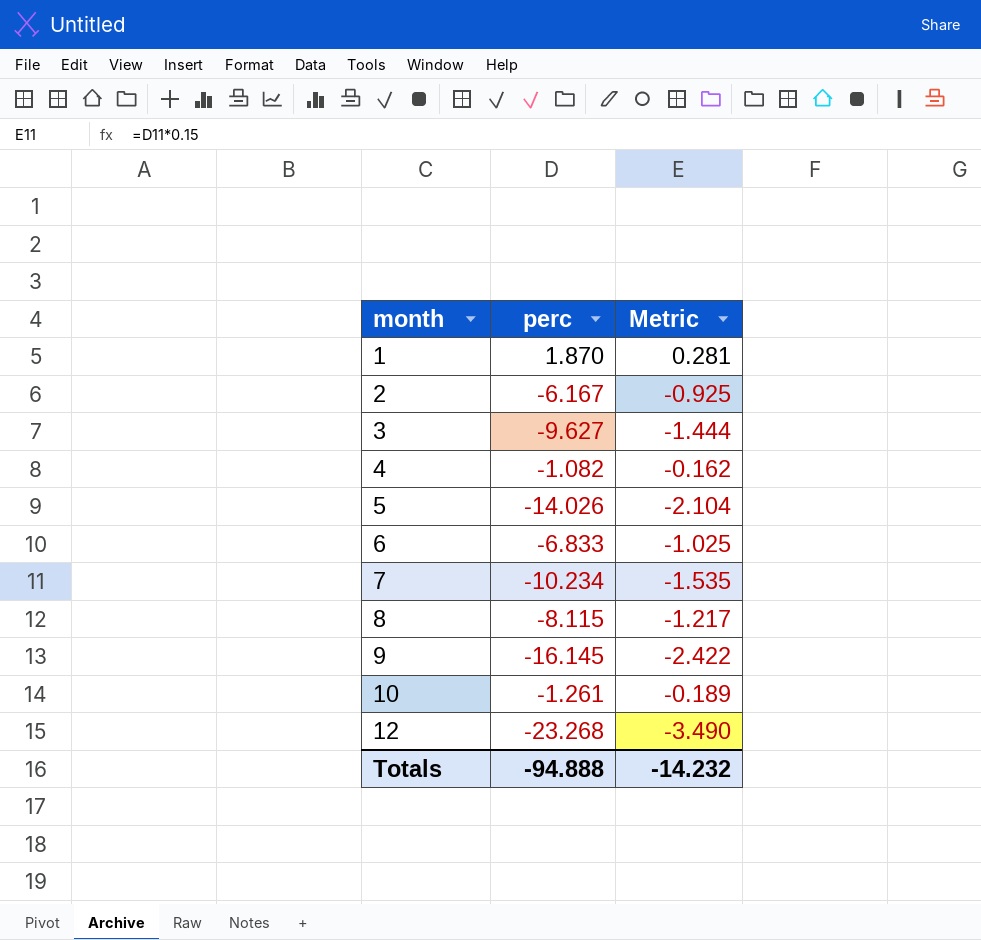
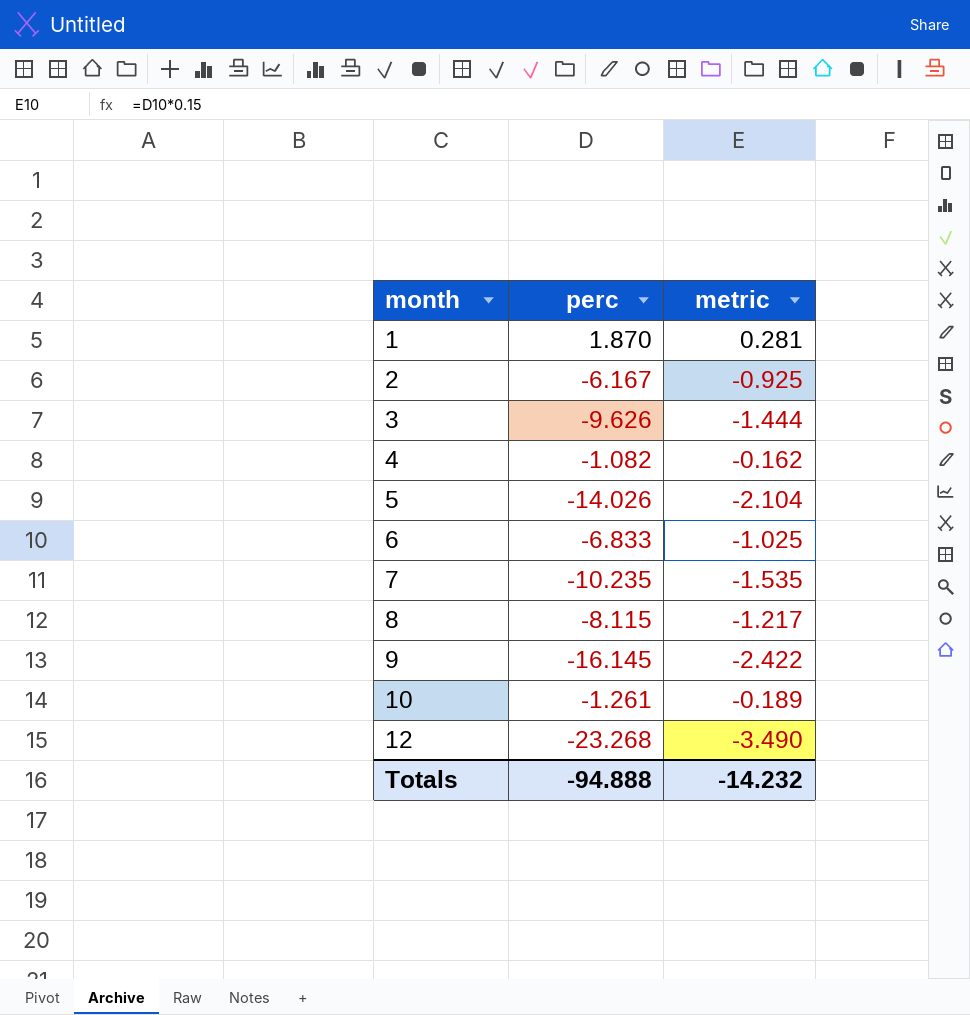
column name: Metric -> metric
3 | perc: -9.627 -> -9.626
7 | perc: -10.234 -> -10.235

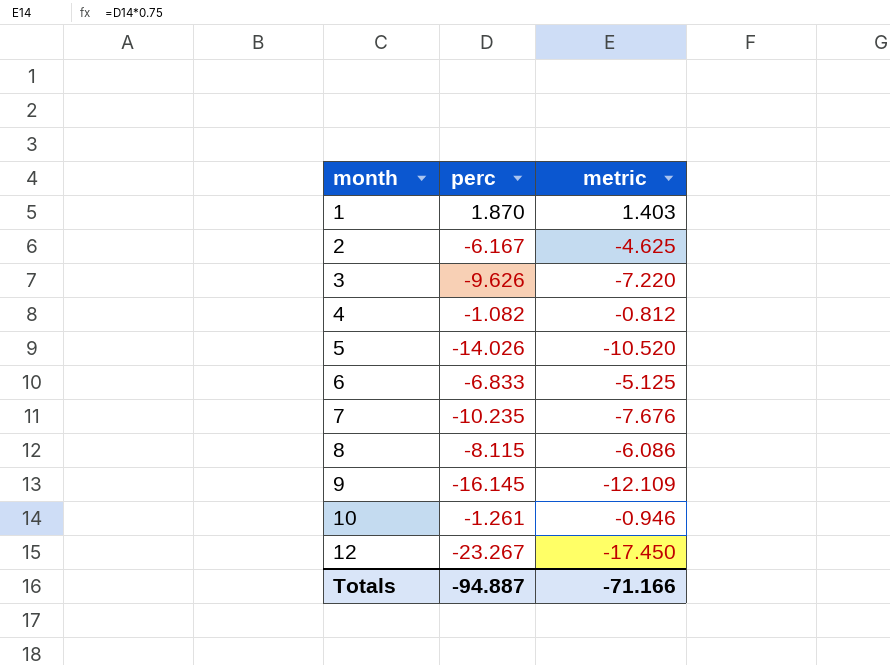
column metric | formula: [perc] * 0.15 -> [perc] * 0.75
12 | perc: -23.268 -> -23.267
Totals | perc: -94.888 -> -94.887
Totals | metric: -14.232 -> -71.166

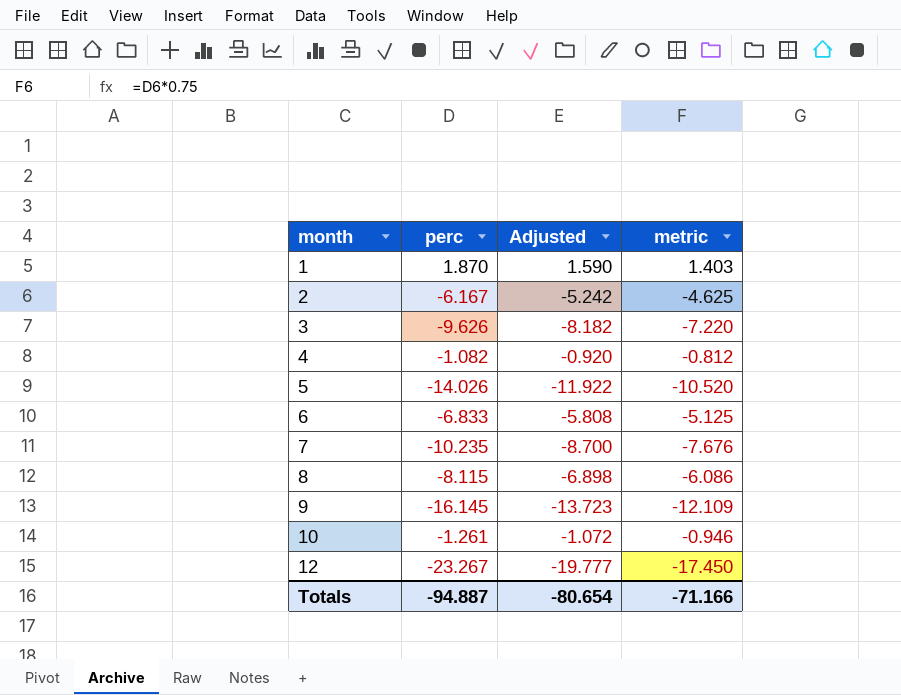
column Adjusted | formula: none -> [perc] * 0.85

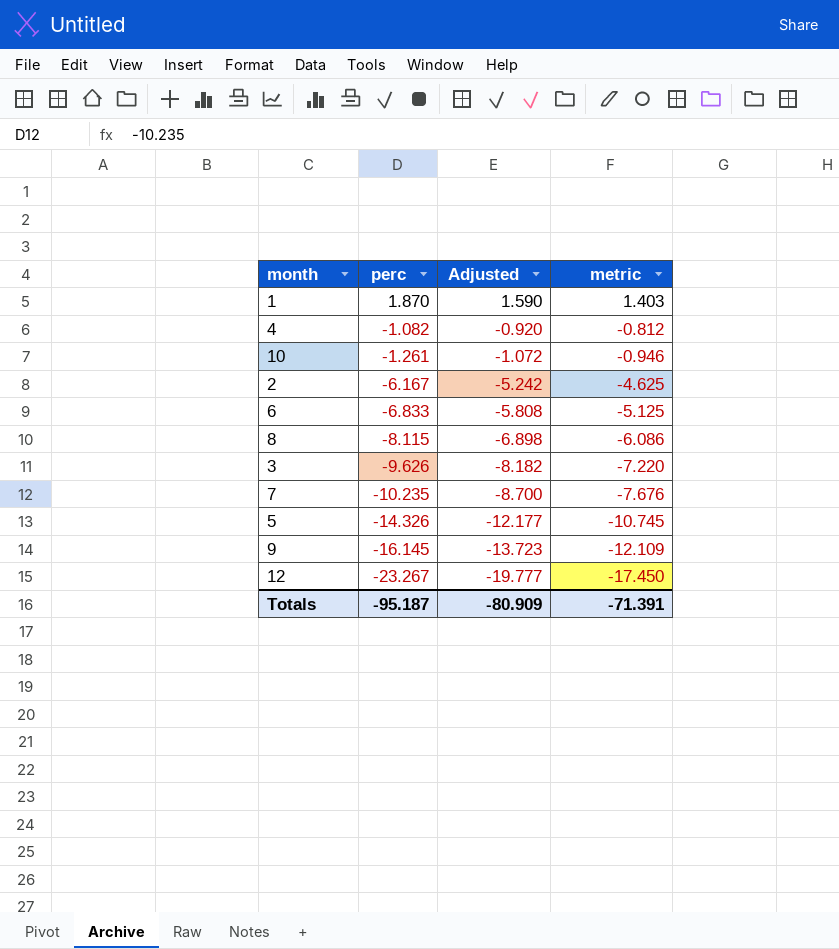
row order: month ascending -> perc descending
5 | perc: -14.026 -> -14.326
5 | Adjusted: -11.922 -> -12.177
5 | metric: -10.520 -> -10.745
Totals | perc: -94.887 -> -95.187
Totals | Adjusted: -80.654 -> -80.909
Totals | metric: -71.166 -> -71.391

